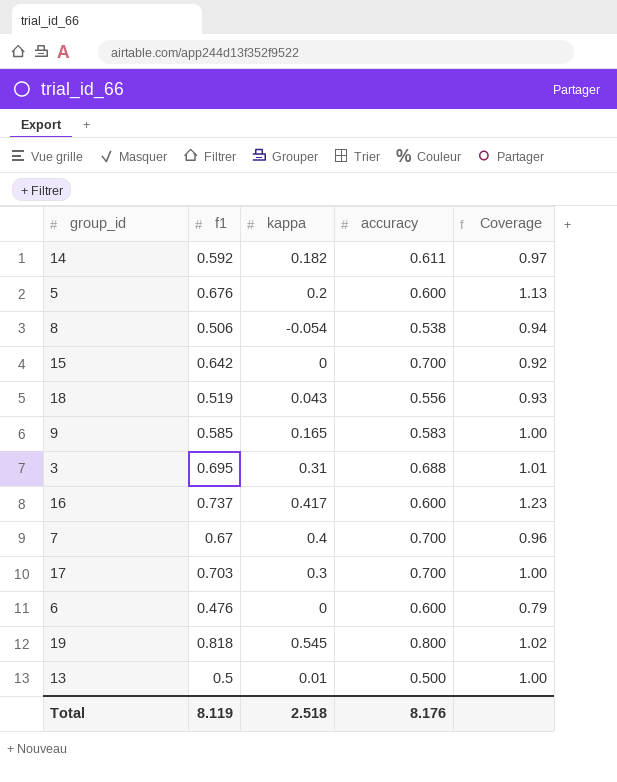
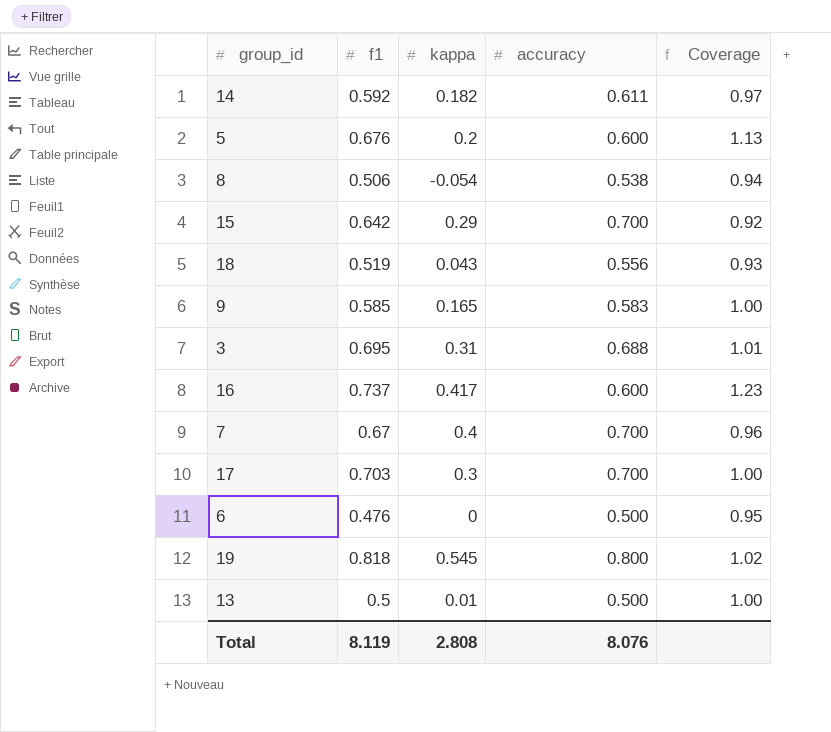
15 | kappa: 0 -> 0.29
6 | accuracy: 0.600 -> 0.500
6 | Coverage: 0.79 -> 0.95
Total | kappa: 2.518 -> 2.808
Total | accuracy: 8.176 -> 8.076

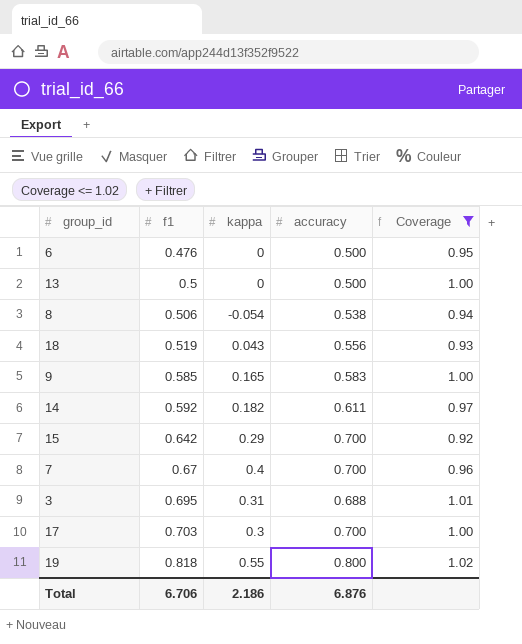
filter: none -> Coverage <= 1.02
row order: none -> f1 ascending
13 | kappa: 0.01 -> 0
19 | kappa: 0.545 -> 0.55
Total | f1: 8.119 -> 6.706
Total | kappa: 2.808 -> 2.186
Total | accuracy: 8.076 -> 6.876

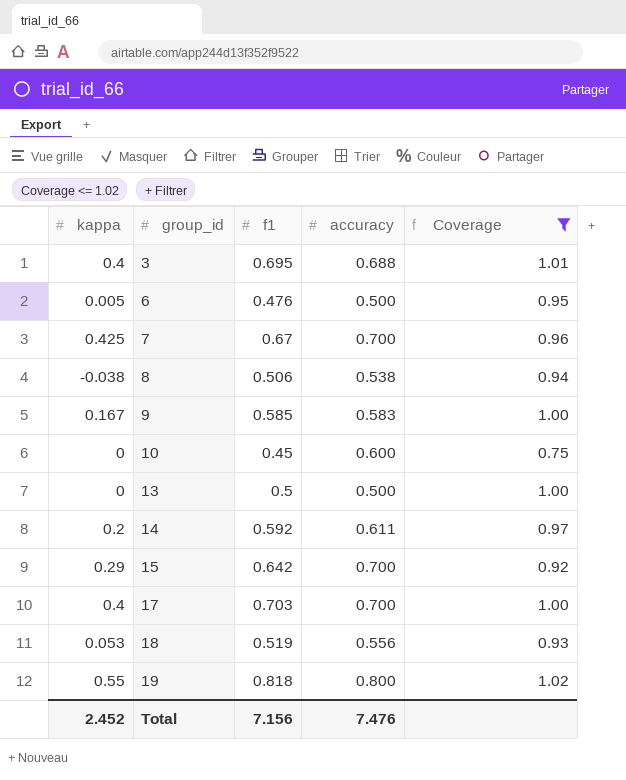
row order: f1 ascending -> group_id ascending
column kappa | position: 3 -> 1
3 | kappa: 0.31 -> 0.4
6 | kappa: 0 -> 0.005
7 | kappa: 0.4 -> 0.425
8 | kappa: -0.054 -> -0.038
9 | kappa: 0.165 -> 0.167
row 10: none -> 0 | 0.45 | 0.600 | 0.75
14 | kappa: 0.182 -> 0.2
17 | kappa: 0.3 -> 0.4
18 | kappa: 0.043 -> 0.053
Total | kappa: 2.186 -> 2.452
Total | f1: 6.706 -> 7.156
Total | accuracy: 6.876 -> 7.476

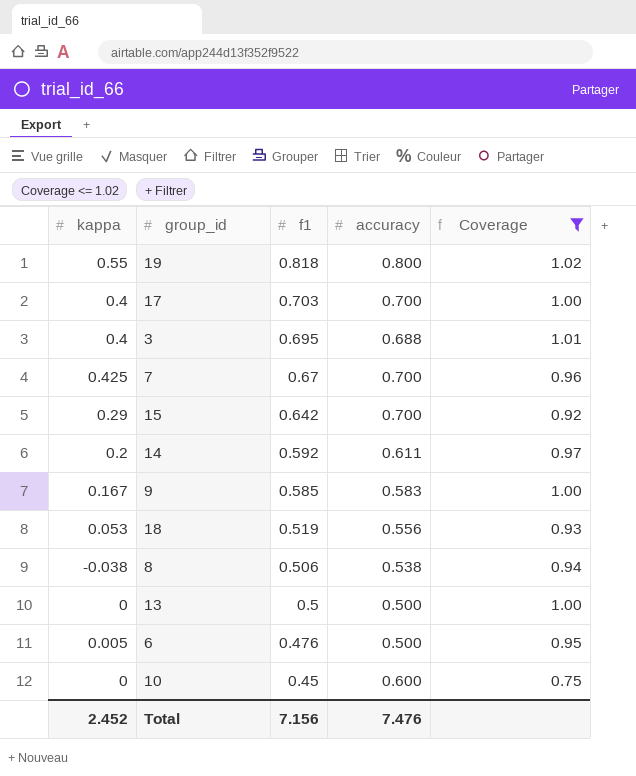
row order: group_id ascending -> f1 descending

